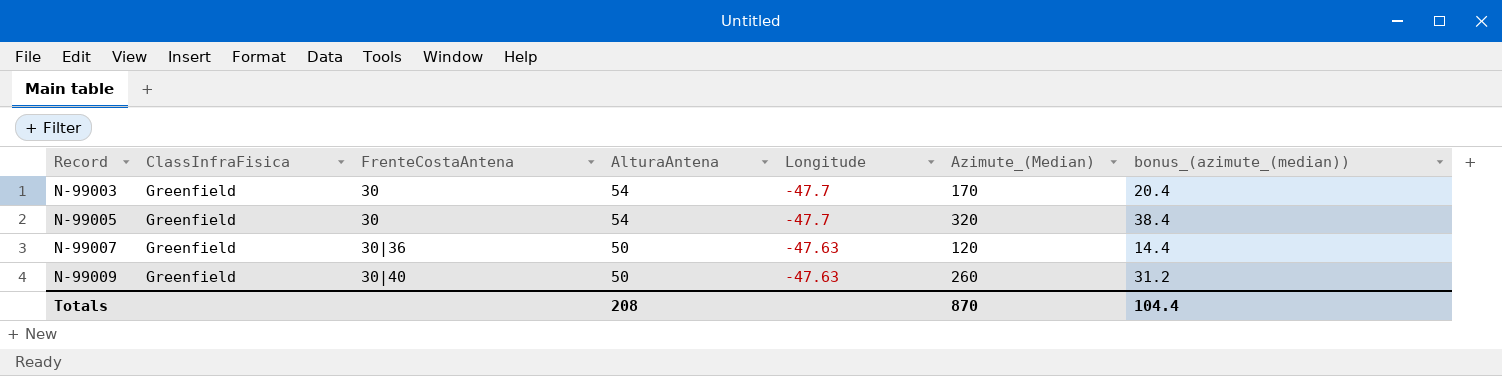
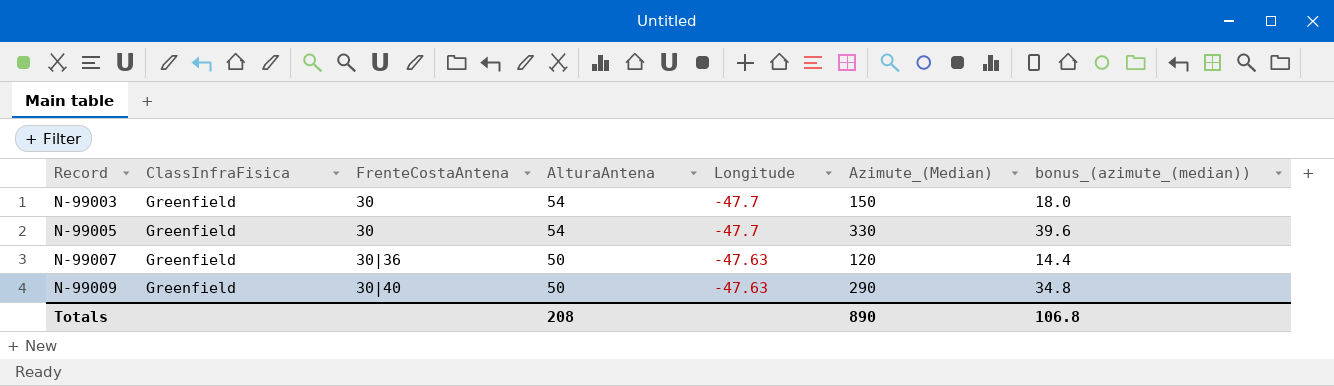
N-99003 | Azimute_(Median): 170 -> 150
N-99003 | bonus_(azimute_(median)): 20.4 -> 18.0
N-99005 | Azimute_(Median): 320 -> 330
N-99005 | bonus_(azimute_(median)): 38.4 -> 39.6
N-99009 | Azimute_(Median): 260 -> 290
N-99009 | bonus_(azimute_(median)): 31.2 -> 34.8
Totals | Azimute_(Median): 870 -> 890
Totals | bonus_(azimute_(median)): 104.4 -> 106.8

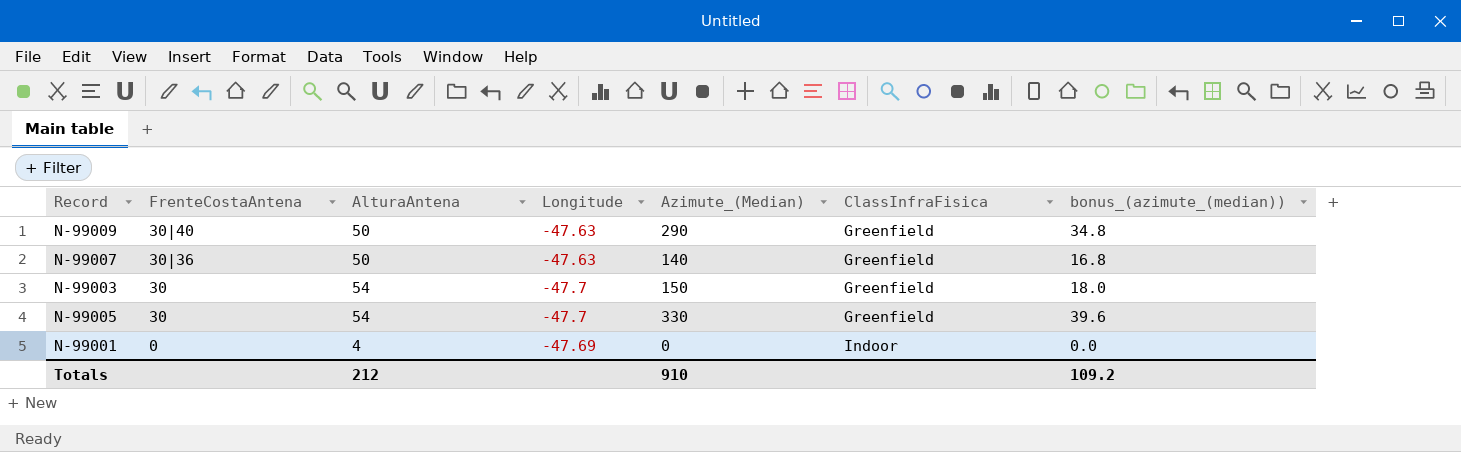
row order: Record ascending -> FrenteCostaAntena descending
column ClassInfraFisica | position: 2 -> 6
N-99007 | Azimute_(Median): 120 -> 140
N-99007 | bonus_(azimute_(median)): 14.4 -> 16.8
row N-99001: none -> 0 | 4 | -47.69 | 0 | Indoor | 0.0
Totals | AlturaAntena: 208 -> 212
Totals | Azimute_(Median): 890 -> 910
Totals | bonus_(azimute_(median)): 106.8 -> 109.2

